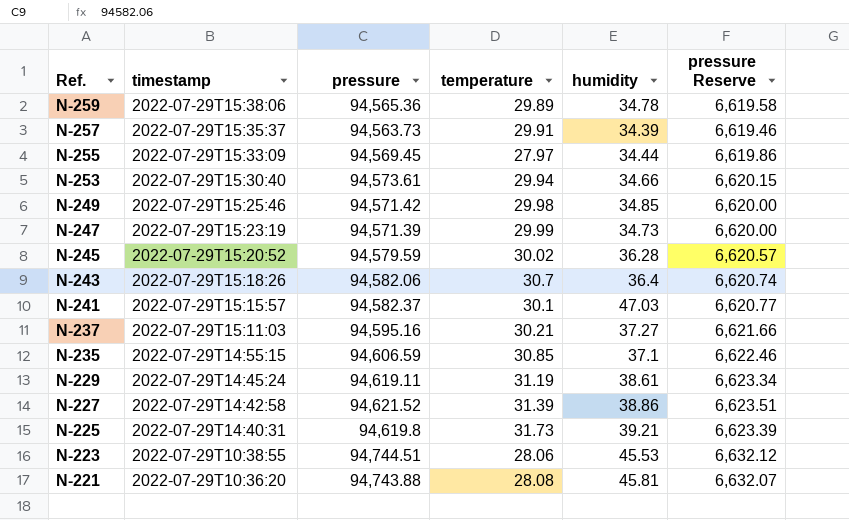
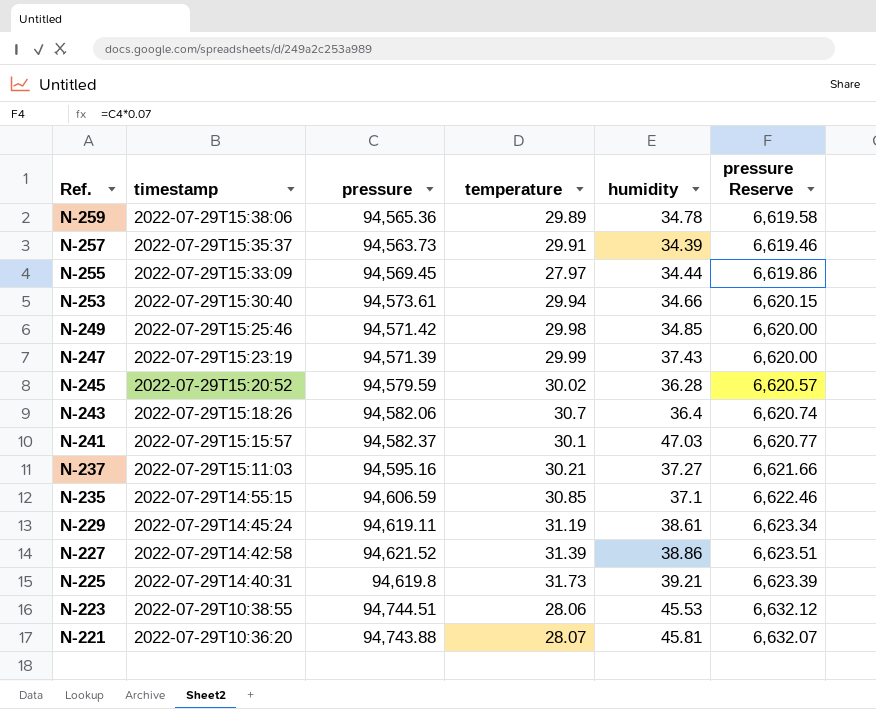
N-247 | humidity: 34.73 -> 37.43
N-221 | temperature: 28.08 -> 28.07

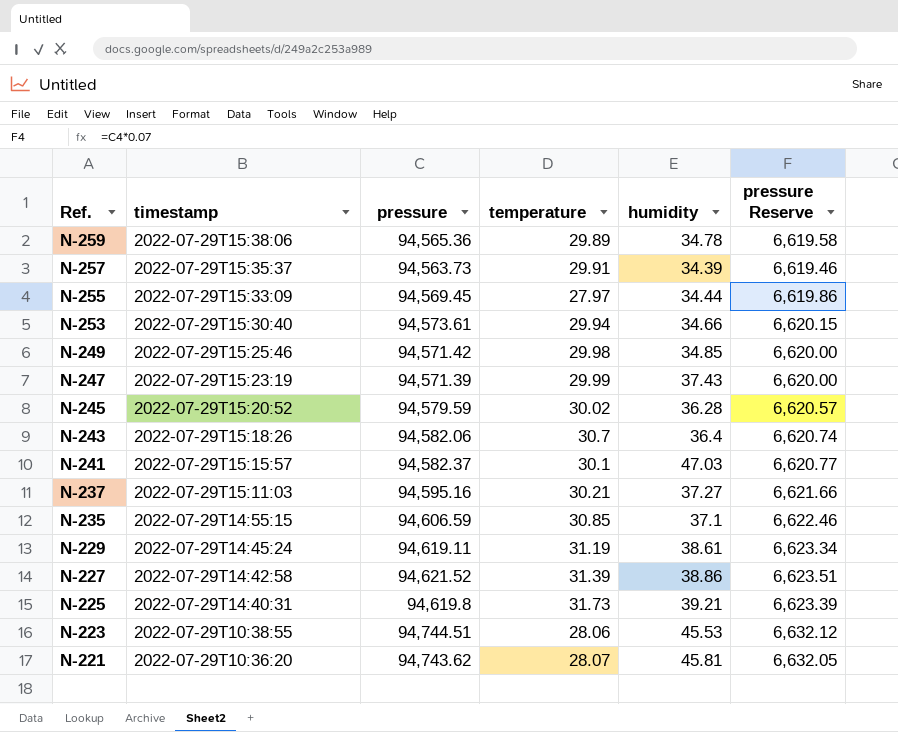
N-221 | pressure: 94,743.88 -> 94,743.62
N-221 | pressure Reserve: 6,632.07 -> 6,632.05

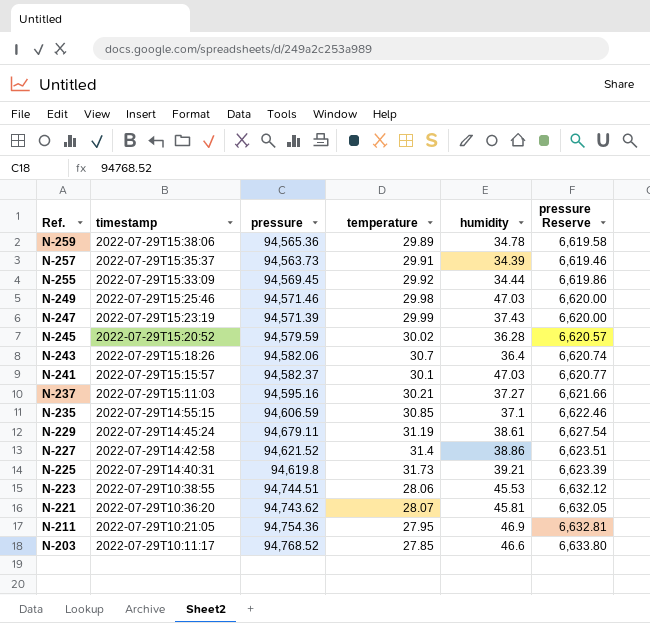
row N-253: 2022-07-29T15:30:40 | 94,573.61 | 29.94 | 34.66 | 6,620.15 -> none
N-255 | temperature: 27.97 -> 29.92
N-249 | pressure: 94,571.42 -> 94,571.46
N-249 | humidity: 34.85 -> 47.03
N-229 | pressure: 94,619.11 -> 94,679.11
N-229 | pressure Reserve: 6,623.34 -> 6,627.54
N-227 | temperature: 31.39 -> 31.4
row N-211: none -> 2022-07-29T10:21:05 | 94,754.36 | 27.95 | 46.9 | 6,632.81
row N-203: none -> 2022-07-29T10:11:17 | 94,768.52 | 27.85 | 46.6 | 6,633.80

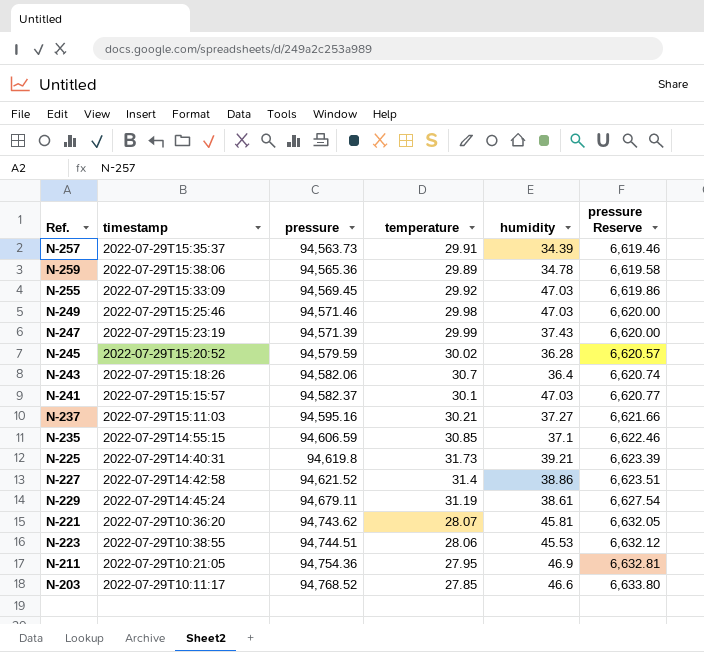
row order: Ref. descending -> pressure Reserve ascending
N-255 | humidity: 34.44 -> 47.03

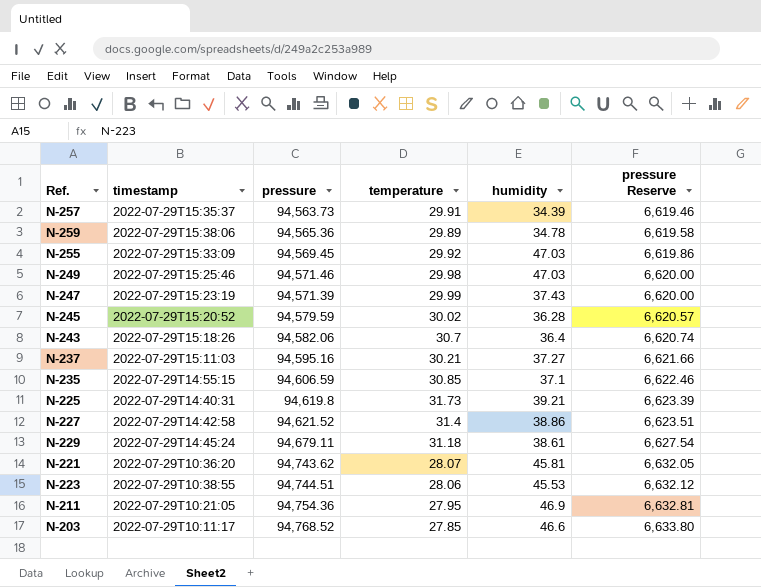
row N-241: 2022-07-29T15:15:57 | 94,582.37 | 30.1 | 47.03 | 6,620.77 -> none
N-229 | temperature: 31.19 -> 31.18

